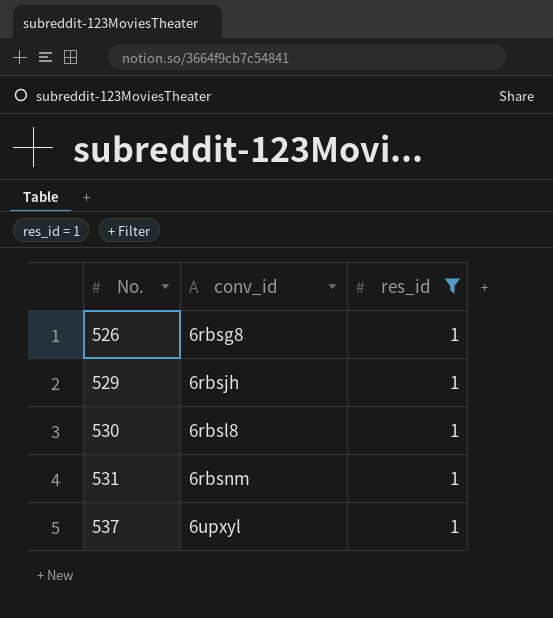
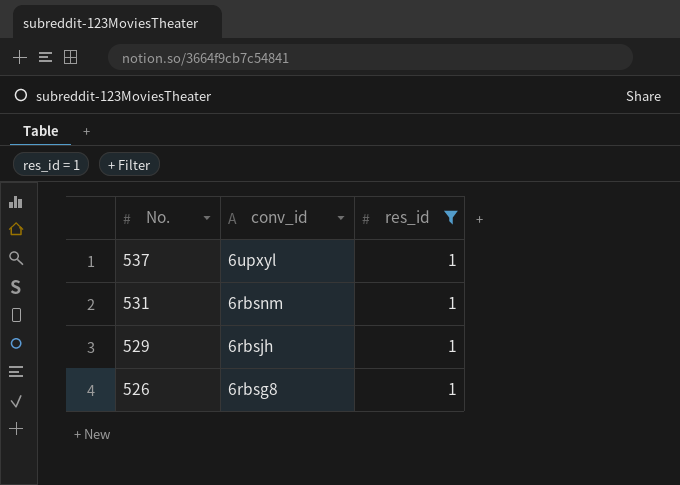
row order: No. ascending -> No. descending
row 530: 6rbsl8 | 1 -> none

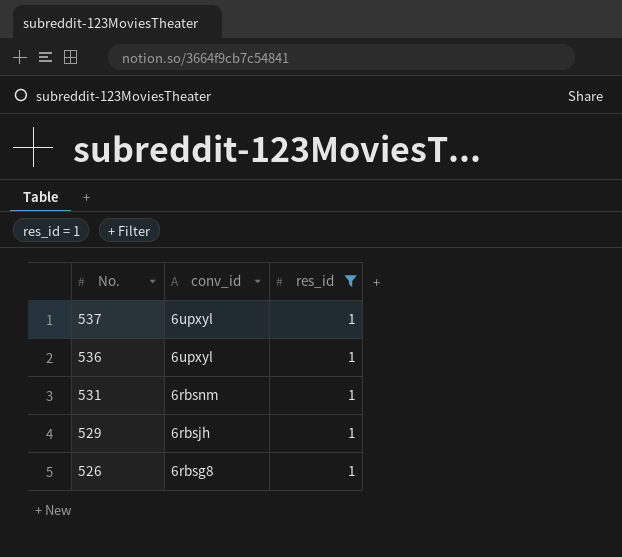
row 536: none -> 6upxyl | 1

